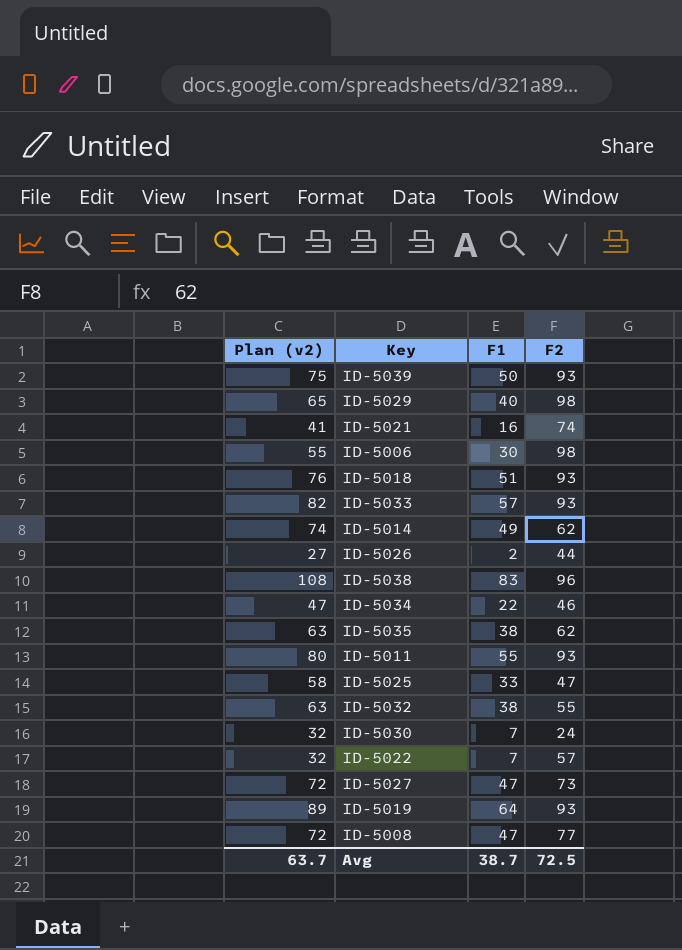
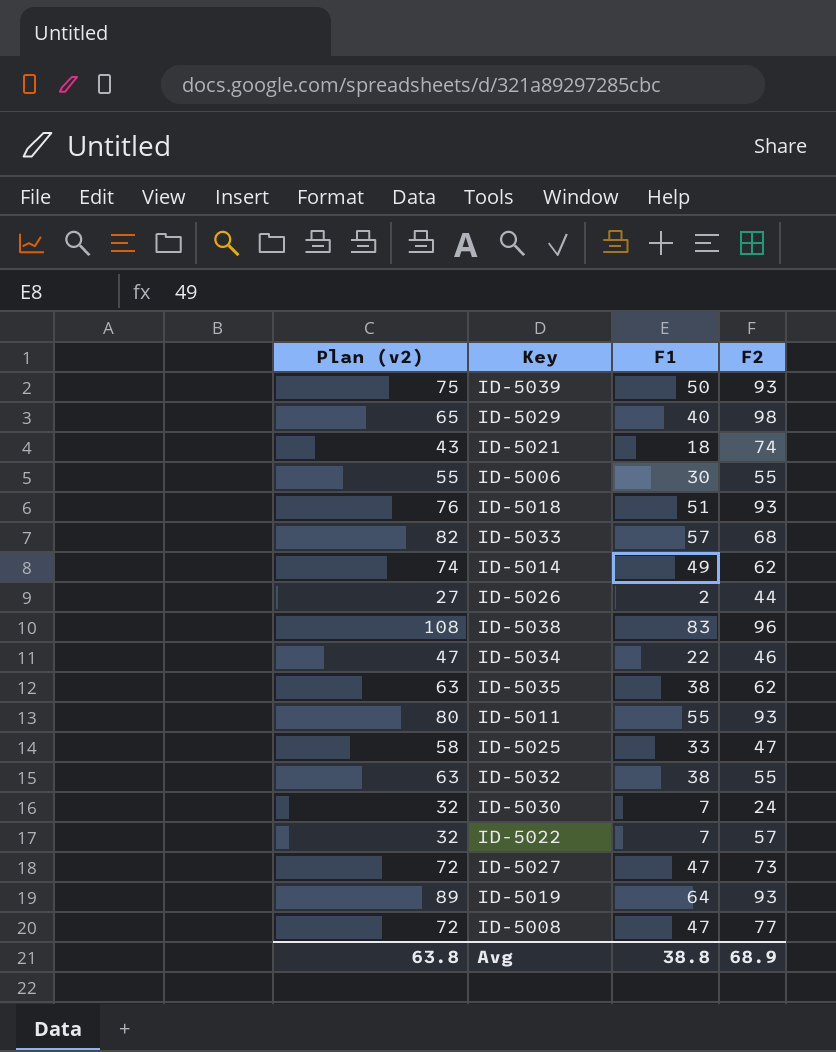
ID-5021 | Plan (v2): 41 -> 43
ID-5021 | F1: 16 -> 18
ID-5006 | F2: 98 -> 55
ID-5033 | F2: 93 -> 68
Avg | Plan (v2): 63.7 -> 63.8
Avg | F1: 38.7 -> 38.8
Avg | F2: 72.5 -> 68.9

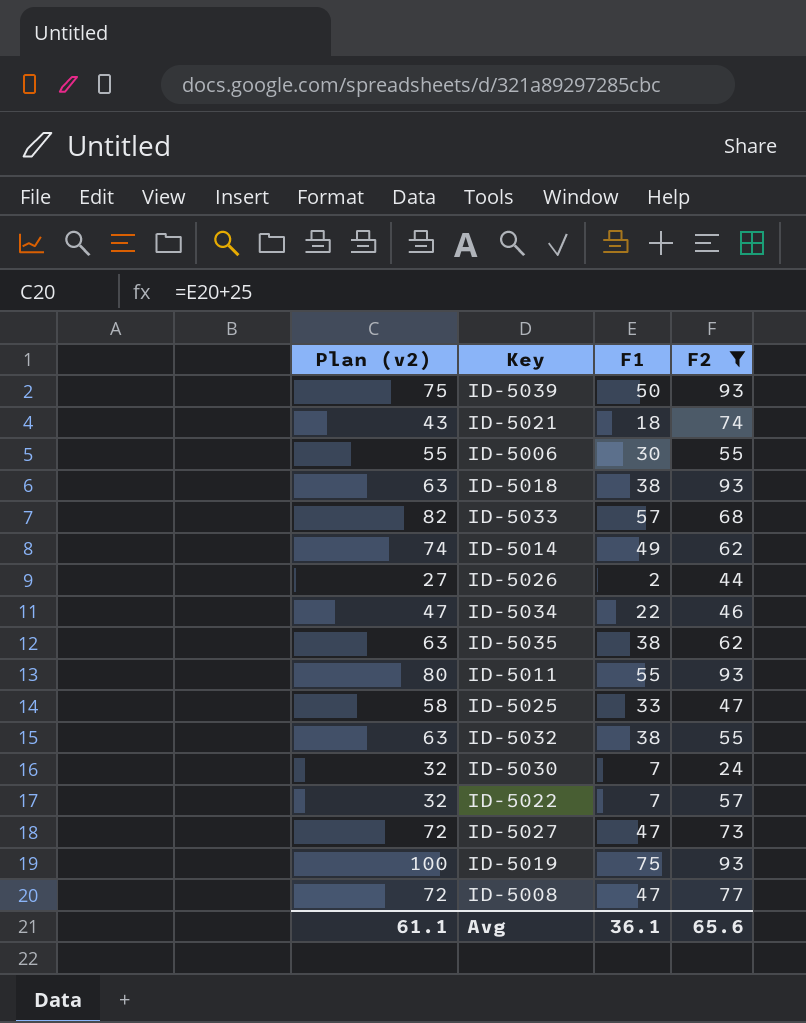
filter: none -> F2 <= 93
ID-5018 | Plan (v2): 76 -> 63
ID-5018 | F1: 51 -> 38
ID-5019 | Plan (v2): 89 -> 100
ID-5019 | F1: 64 -> 75
Avg | Plan (v2): 63.8 -> 61.1
Avg | F1: 38.8 -> 36.1
Avg | F2: 68.9 -> 65.6

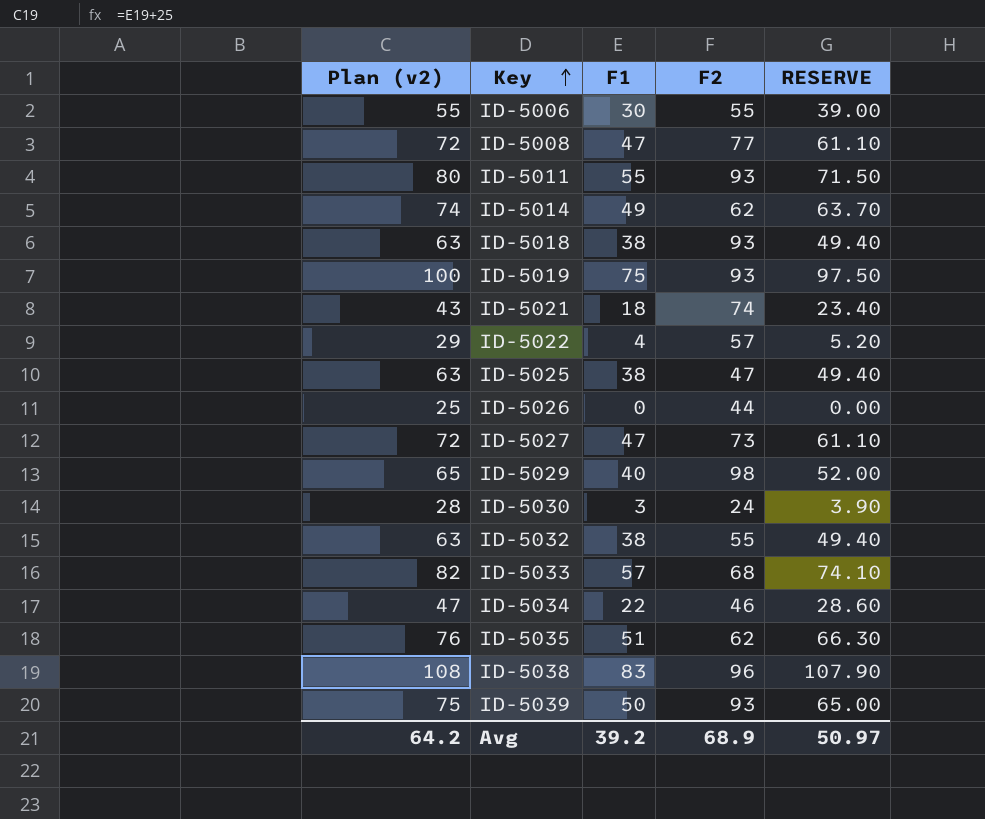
filter: F2 <= 93 -> none
row order: none -> Key ascending
column RESERVE | formula: none -> [F1] * 1.3
ID-5022 | Plan (v2): 32 -> 29
ID-5022 | F1: 7 -> 4
ID-5025 | Plan (v2): 58 -> 63
ID-5025 | F1: 33 -> 38
ID-5026 | Plan (v2): 27 -> 25
ID-5026 | F1: 2 -> 0
ID-5030 | Plan (v2): 32 -> 28
ID-5030 | F1: 7 -> 3
ID-5035 | Plan (v2): 63 -> 76
ID-5035 | F1: 38 -> 51
Avg | Plan (v2): 61.1 -> 64.2
Avg | F1: 36.1 -> 39.2
Avg | F2: 65.6 -> 68.9

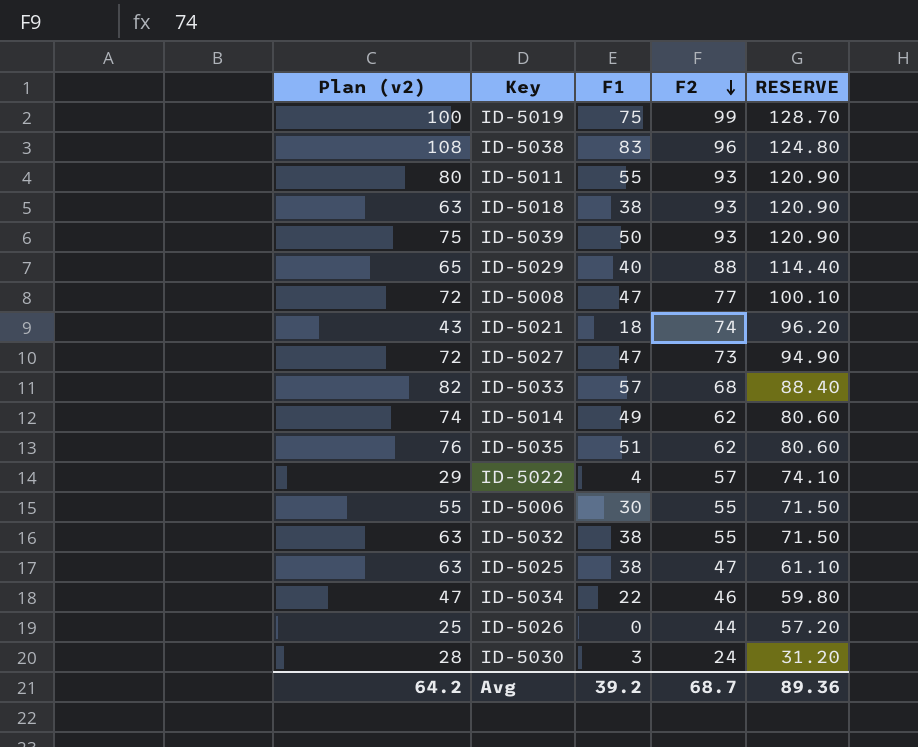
row order: Key ascending -> F2 descending
column RESERVE | formula: [F1] * 1.3 -> [F2] * 1.3
ID-5019 | F2: 93 -> 99
ID-5029 | F2: 98 -> 88
Avg | F2: 68.9 -> 68.7
Avg | RESERVE: 50.97 -> 89.36

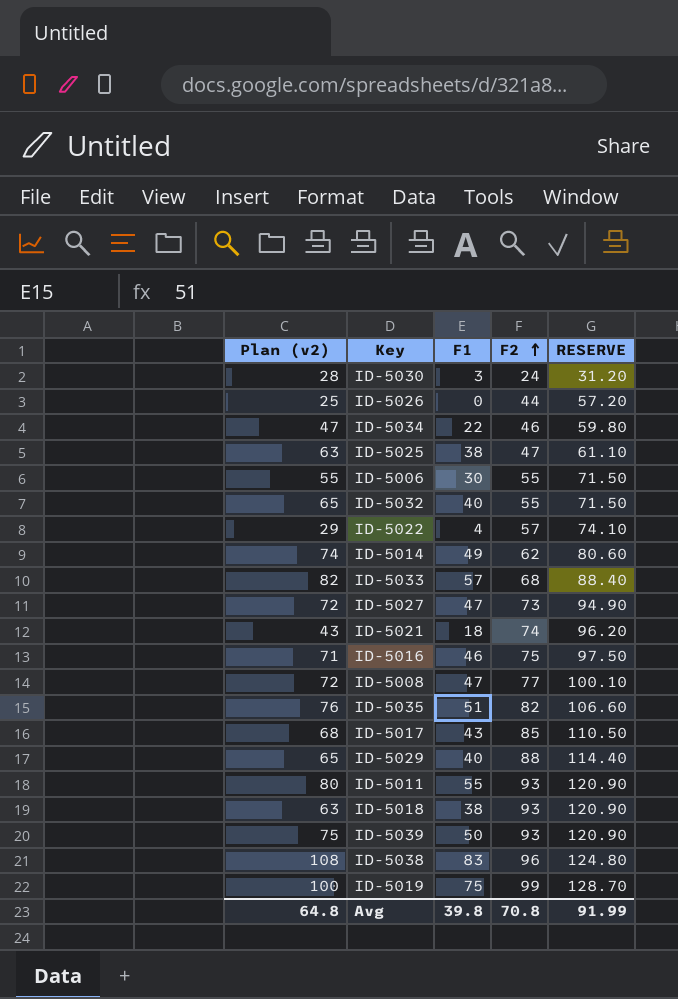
row order: F2 descending -> F2 ascending
ID-5032 | Plan (v2): 63 -> 65
ID-5032 | F1: 38 -> 40
row ID-5016: none -> 71 | 46 | 75 | 97.50
ID-5035 | F2: 62 -> 82
ID-5035 | RESERVE: 80.60 -> 106.60
row ID-5017: none -> 68 | 43 | 85 | 110.50
Avg | Plan (v2): 64.2 -> 64.8
Avg | F1: 39.2 -> 39.8
Avg | F2: 68.7 -> 70.8
Avg | RESERVE: 89.36 -> 91.99

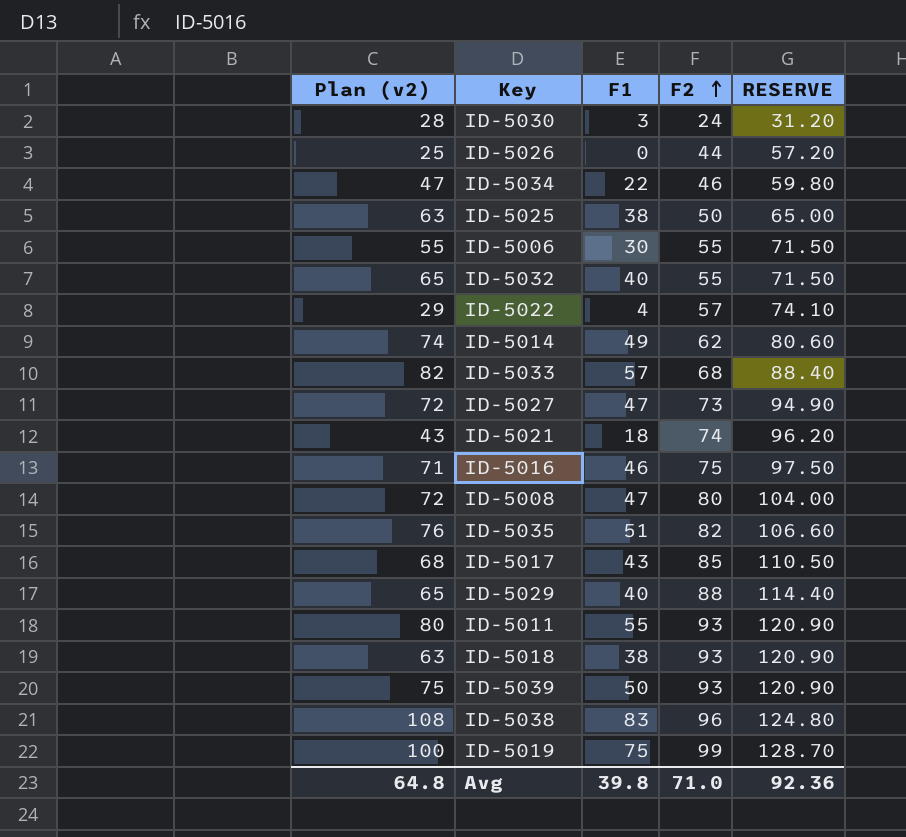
ID-5025 | F2: 47 -> 50
ID-5025 | RESERVE: 61.10 -> 65.00
ID-5008 | F2: 77 -> 80
ID-5008 | RESERVE: 100.10 -> 104.00
Avg | F2: 70.8 -> 71.0
Avg | RESERVE: 91.99 -> 92.36

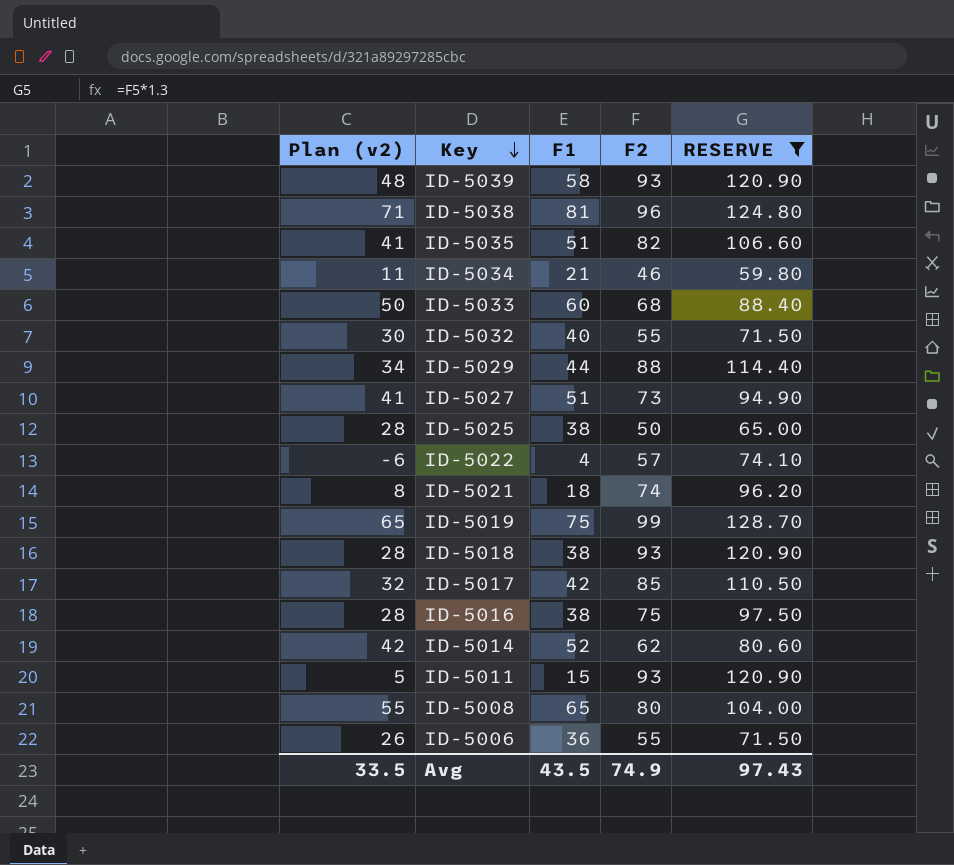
filter: none -> RESERVE >= 59.80
row order: F2 ascending -> Key descending
column Plan (v2) | formula: [F1] + 25 -> [F1] - 10
ID-5039 | F1: 50 -> 58
ID-5038 | F1: 83 -> 81
ID-5034 | F1: 22 -> 21
ID-5033 | F1: 57 -> 60
ID-5029 | F1: 40 -> 44
ID-5027 | F1: 47 -> 51
ID-5017 | F1: 43 -> 42
ID-5016 | F1: 46 -> 38
ID-5014 | F1: 49 -> 52
ID-5011 | F1: 55 -> 15
ID-5008 | F1: 47 -> 65
ID-5006 | F1: 30 -> 36
Avg | Plan (v2): 64.8 -> 33.5
Avg | F1: 39.8 -> 43.5
Avg | F2: 71.0 -> 74.9
Avg | RESERVE: 92.36 -> 97.43

